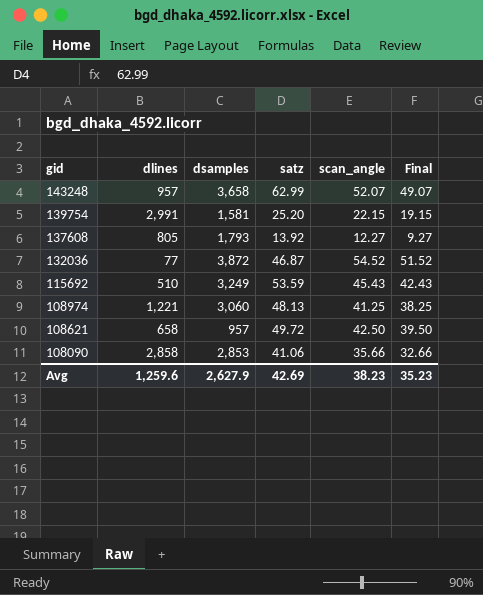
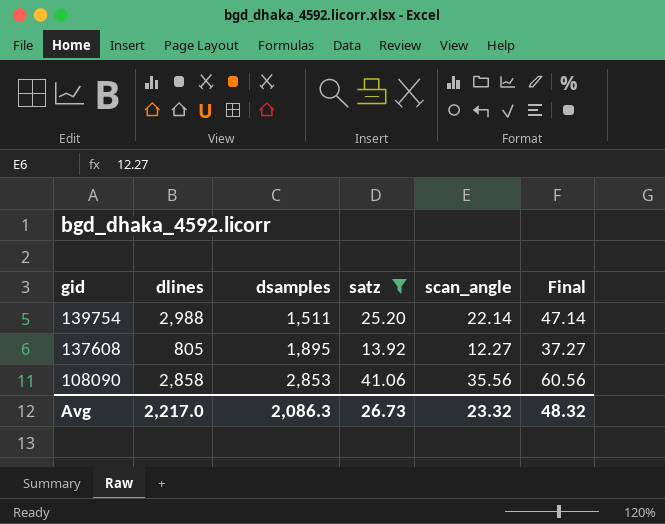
filter: none -> satz <= 41.06
column Final | formula: [scan_angle] - 3 -> [scan_angle] + 25
139754 | dlines: 2,991 -> 2,988
139754 | dsamples: 1,581 -> 1,511
139754 | scan_angle: 22.15 -> 22.14
137608 | dsamples: 1,793 -> 1,895
108090 | scan_angle: 35.66 -> 35.56
Avg | dlines: 1,259.6 -> 2,217.0
Avg | dsamples: 2,627.9 -> 2,086.3
Avg | satz: 42.69 -> 26.73
Avg | scan_angle: 38.23 -> 23.32
Avg | Final: 35.23 -> 48.32

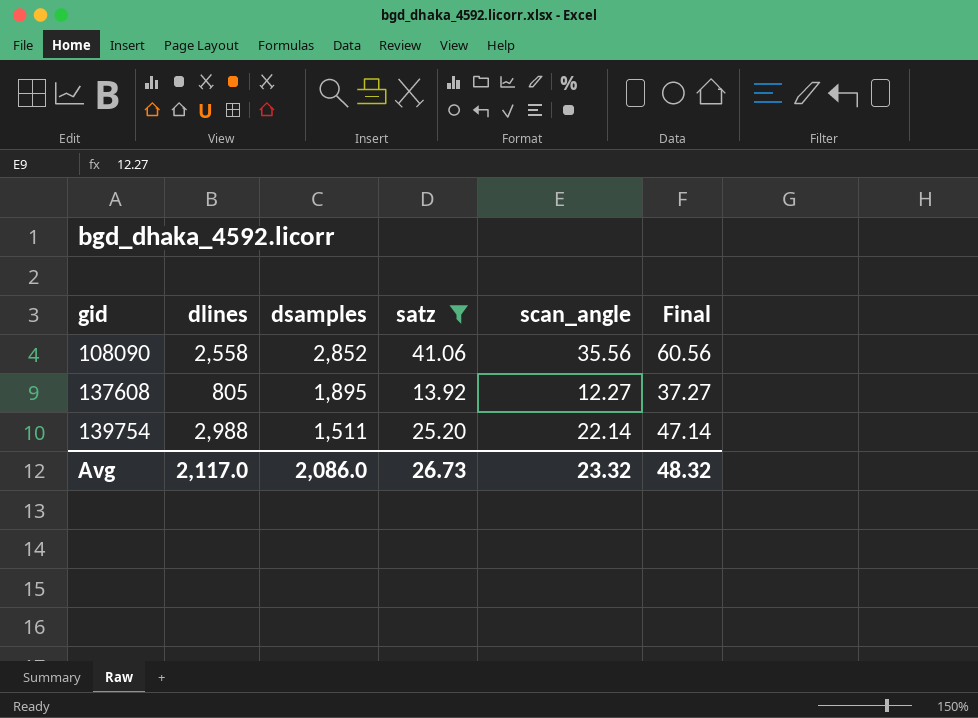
row order: gid descending -> gid ascending
108090 | dlines: 2,858 -> 2,558
108090 | dsamples: 2,853 -> 2,852
Avg | dlines: 2,217.0 -> 2,117.0
Avg | dsamples: 2,086.3 -> 2,086.0

